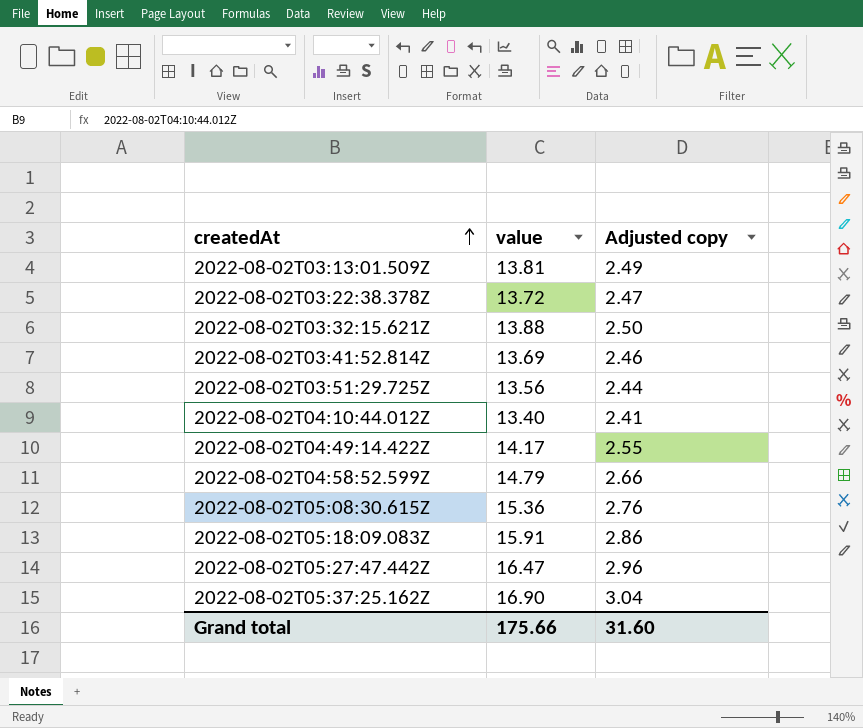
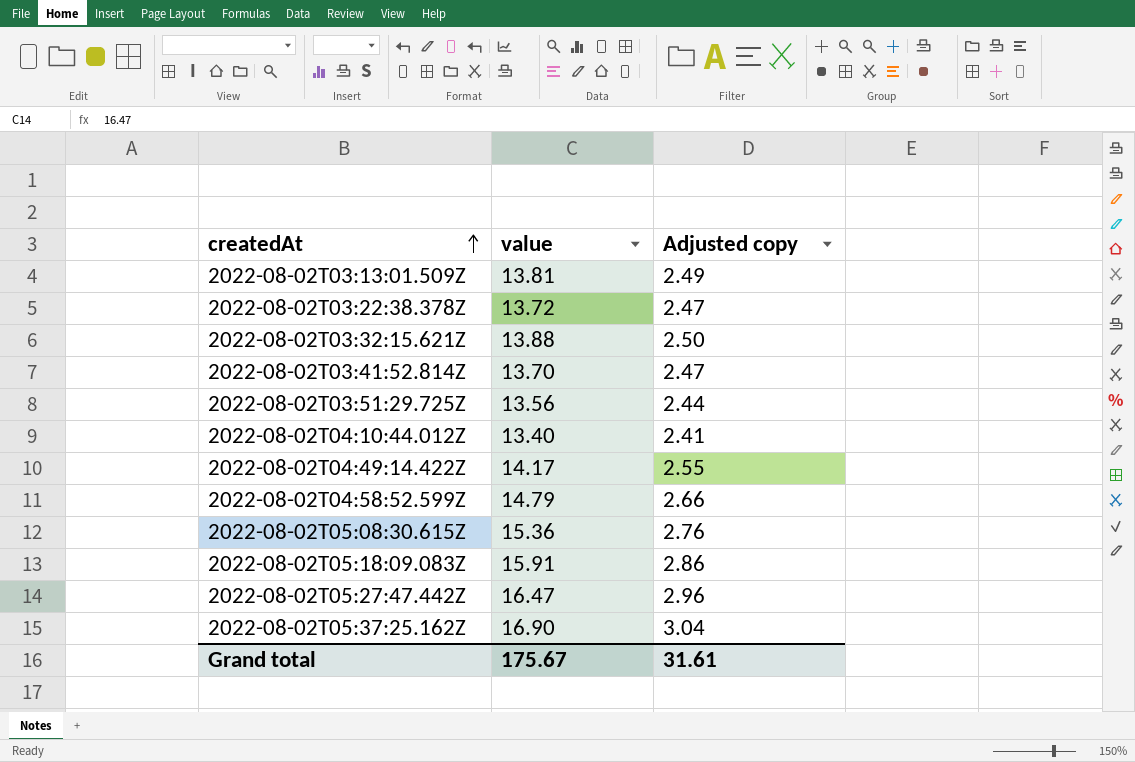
2022-08-02T03:41:52.814Z | value: 13.69 -> 13.70
2022-08-02T03:41:52.814Z | Adjusted copy: 2.46 -> 2.47
Grand total | value: 175.66 -> 175.67
Grand total | Adjusted copy: 31.60 -> 31.61

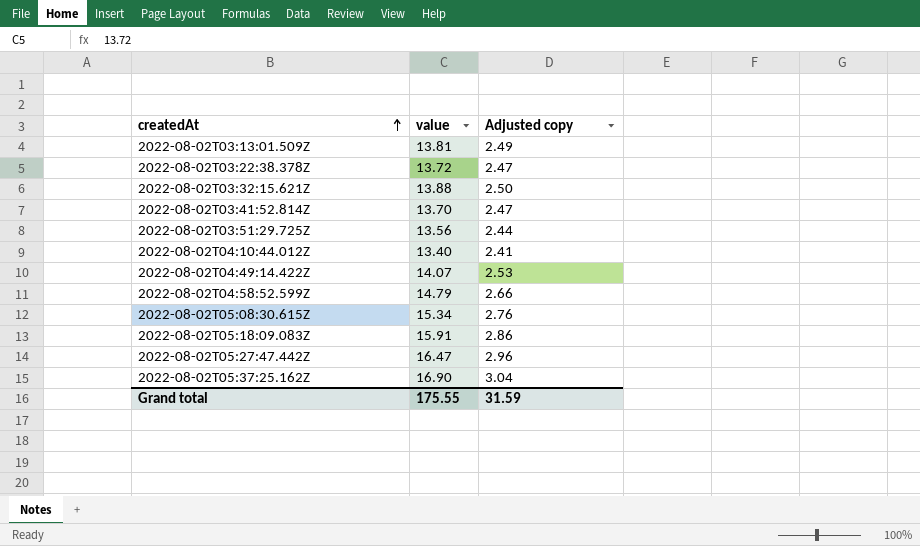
2022-08-02T04:49:14.422Z | value: 14.17 -> 14.07
2022-08-02T04:49:14.422Z | Adjusted copy: 2.55 -> 2.53
2022-08-02T05:08:30.615Z | value: 15.36 -> 15.34
Grand total | value: 175.67 -> 175.55
Grand total | Adjusted copy: 31.61 -> 31.59

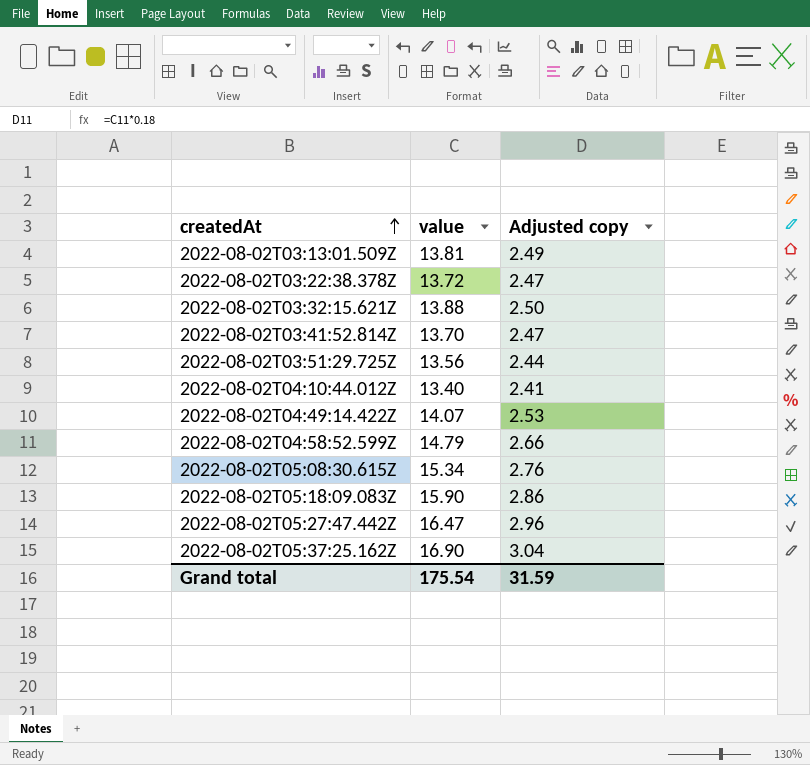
2022-08-02T05:18:09.083Z | value: 15.91 -> 15.90
Grand total | value: 175.55 -> 175.54

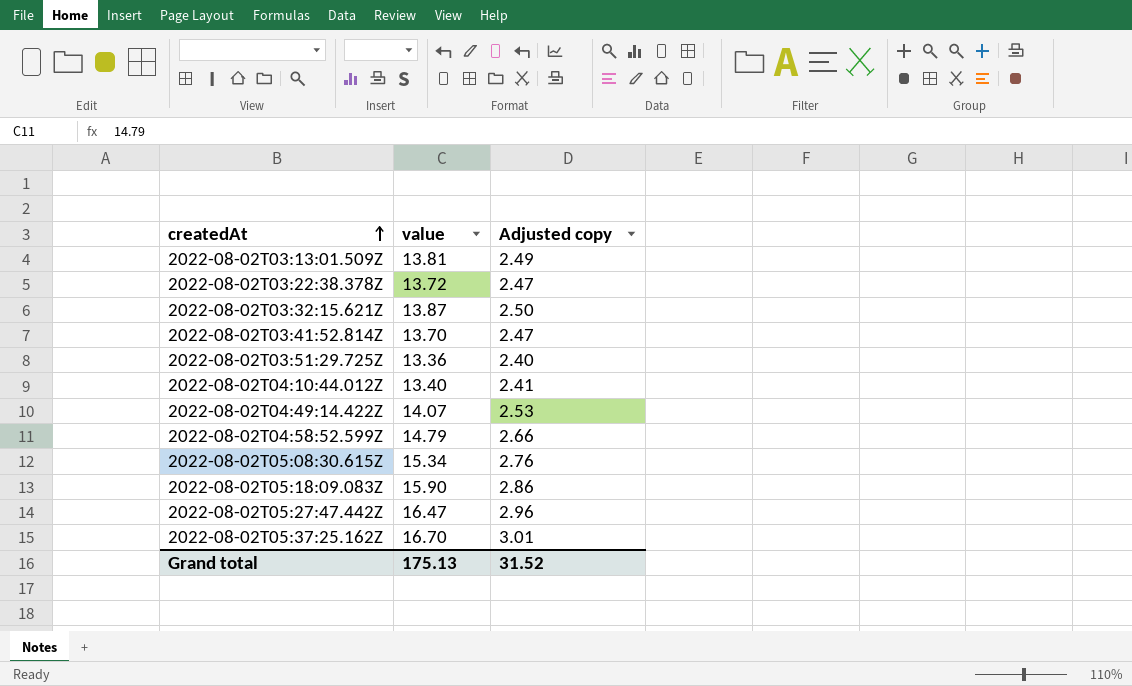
2022-08-02T03:32:15.621Z | value: 13.88 -> 13.87
2022-08-02T03:51:29.725Z | value: 13.56 -> 13.36
2022-08-02T03:51:29.725Z | Adjusted copy: 2.44 -> 2.40
2022-08-02T05:37:25.162Z | value: 16.90 -> 16.70
2022-08-02T05:37:25.162Z | Adjusted copy: 3.04 -> 3.01
Grand total | value: 175.54 -> 175.13
Grand total | Adjusted copy: 31.59 -> 31.52

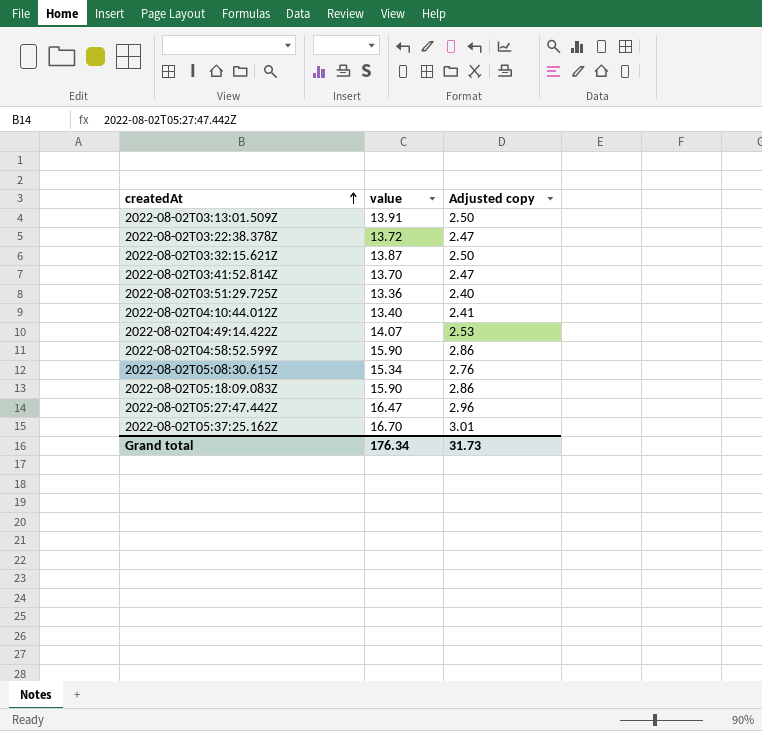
2022-08-02T03:13:01.509Z | value: 13.81 -> 13.91
2022-08-02T03:13:01.509Z | Adjusted copy: 2.49 -> 2.50
2022-08-02T04:58:52.599Z | value: 14.79 -> 15.90
2022-08-02T04:58:52.599Z | Adjusted copy: 2.66 -> 2.86
Grand total | value: 175.13 -> 176.34
Grand total | Adjusted copy: 31.52 -> 31.73

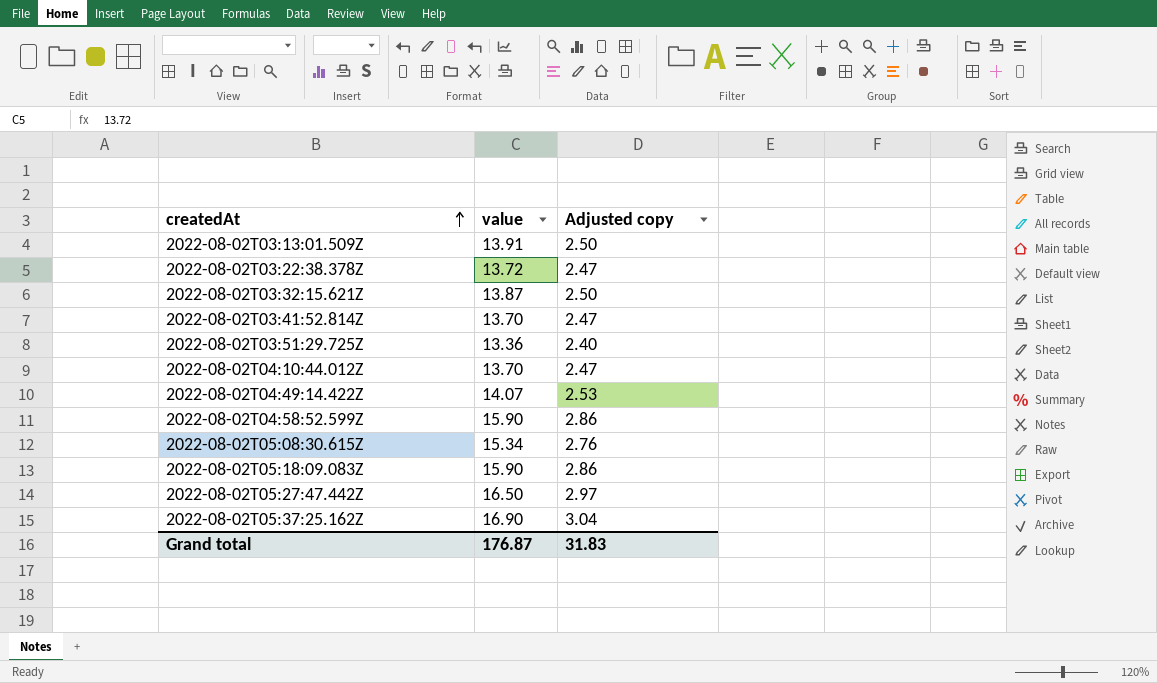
2022-08-02T04:10:44.012Z | value: 13.40 -> 13.70
2022-08-02T04:10:44.012Z | Adjusted copy: 2.41 -> 2.47
2022-08-02T05:27:47.442Z | value: 16.47 -> 16.50
2022-08-02T05:27:47.442Z | Adjusted copy: 2.96 -> 2.97
2022-08-02T05:37:25.162Z | value: 16.70 -> 16.90
2022-08-02T05:37:25.162Z | Adjusted copy: 3.01 -> 3.04
Grand total | value: 176.34 -> 176.87
Grand total | Adjusted copy: 31.73 -> 31.83

